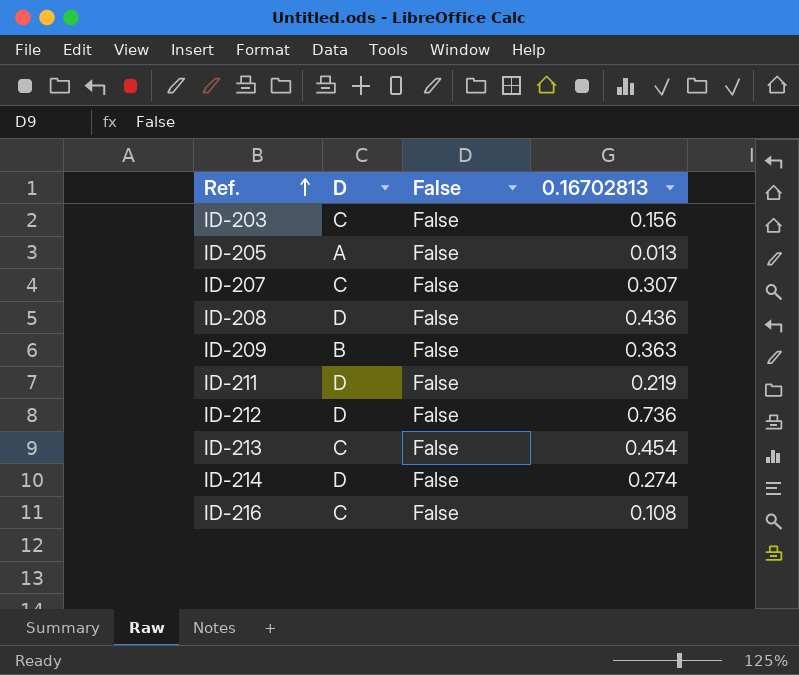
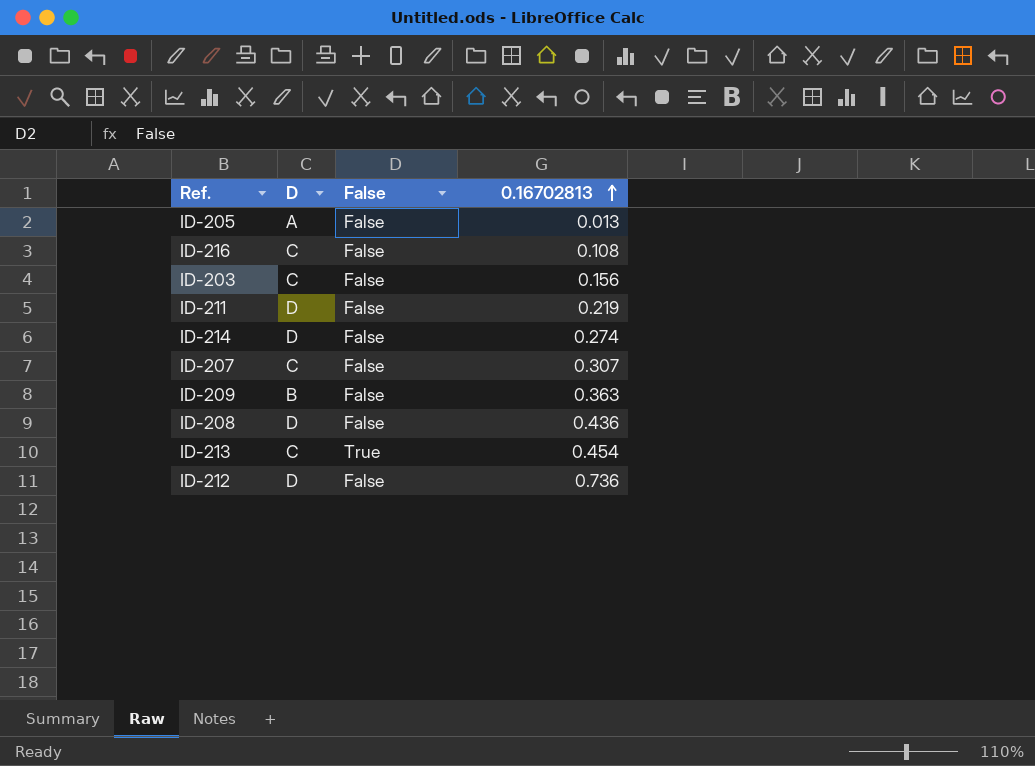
row order: Ref. ascending -> 0.16702813 ascending
ID-213 | False: False -> True

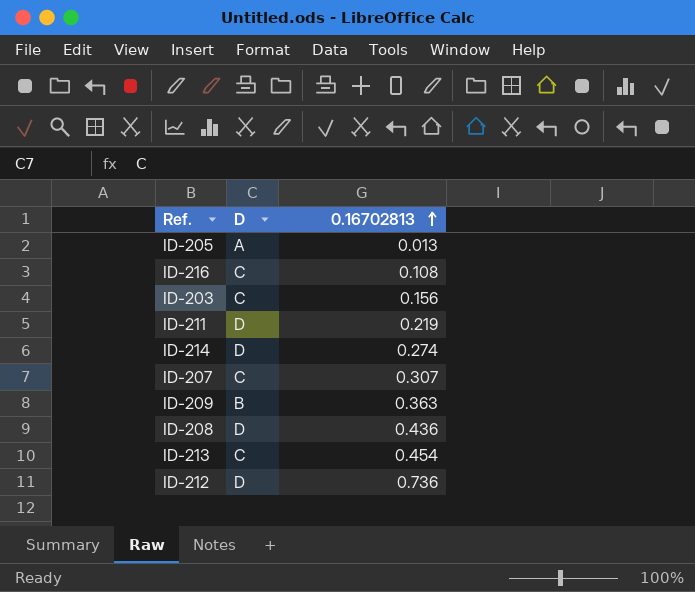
column False | position: 3 -> none

